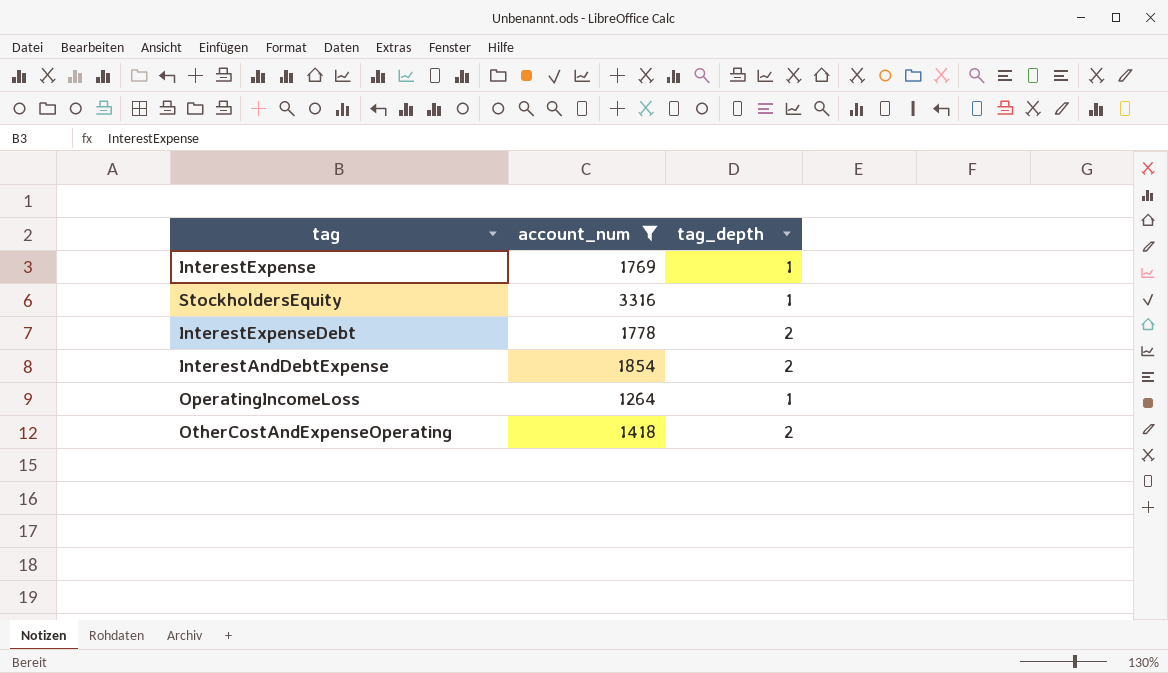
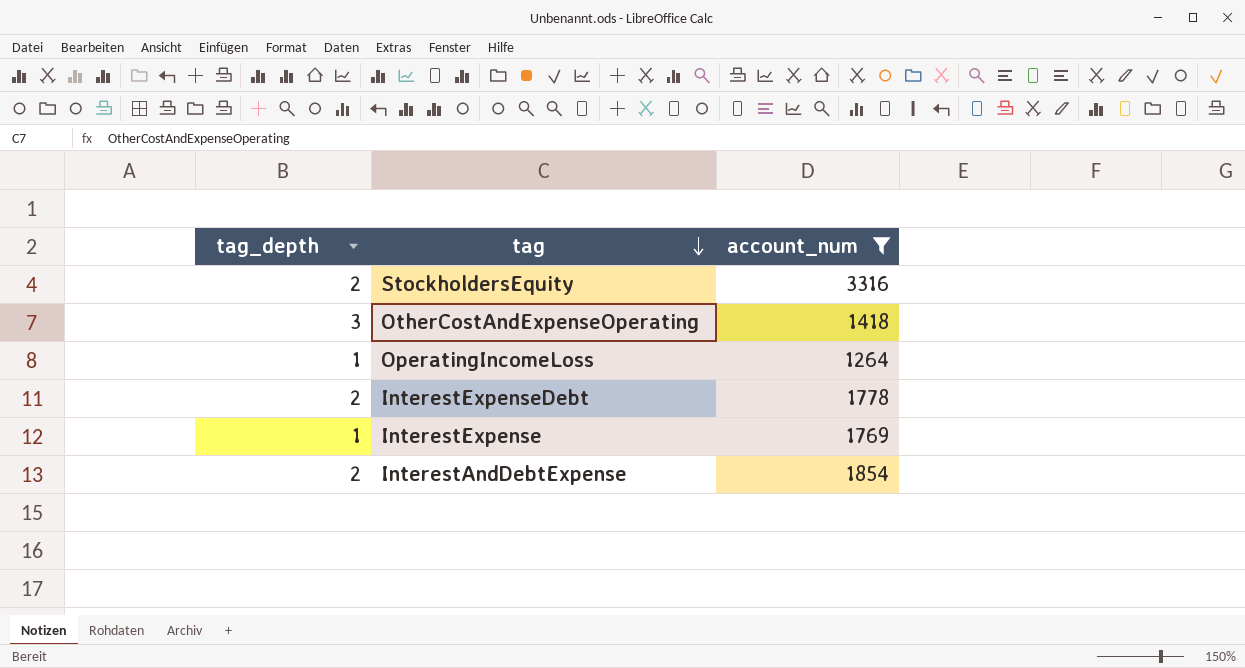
row order: none -> tag descending
column tag_depth | position: 3 -> 1
StockholdersEquity | tag_depth: 1 -> 2
OtherCostAndExpenseOperating | tag_depth: 2 -> 3

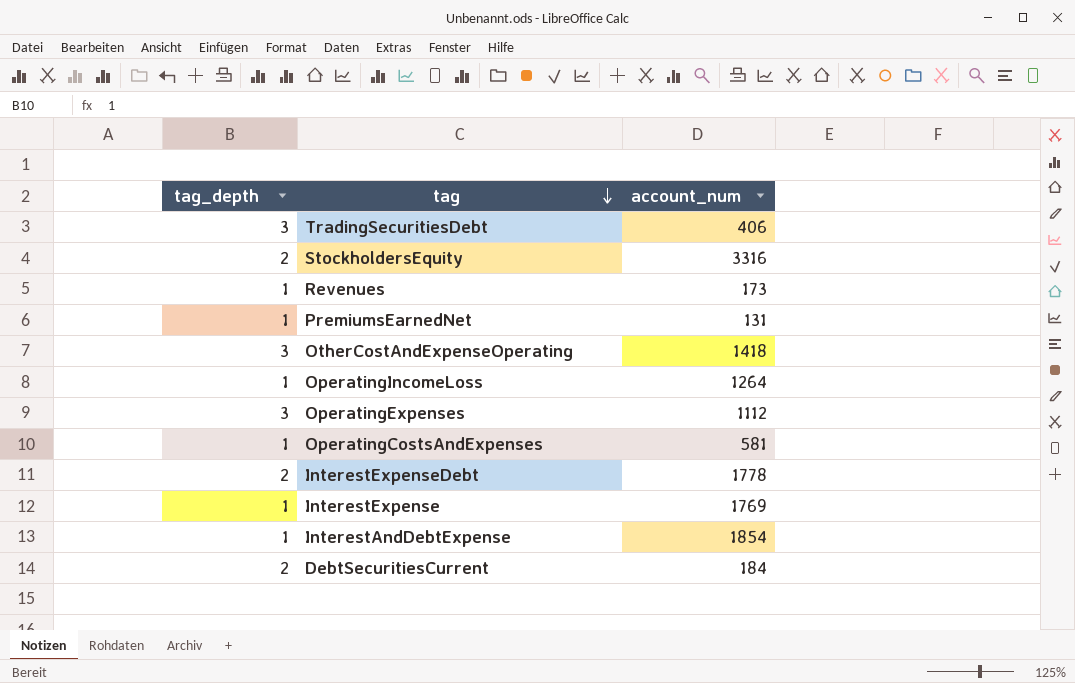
filter: account_num >= 1264 -> none
InterestAndDebtExpense | tag_depth: 2 -> 1

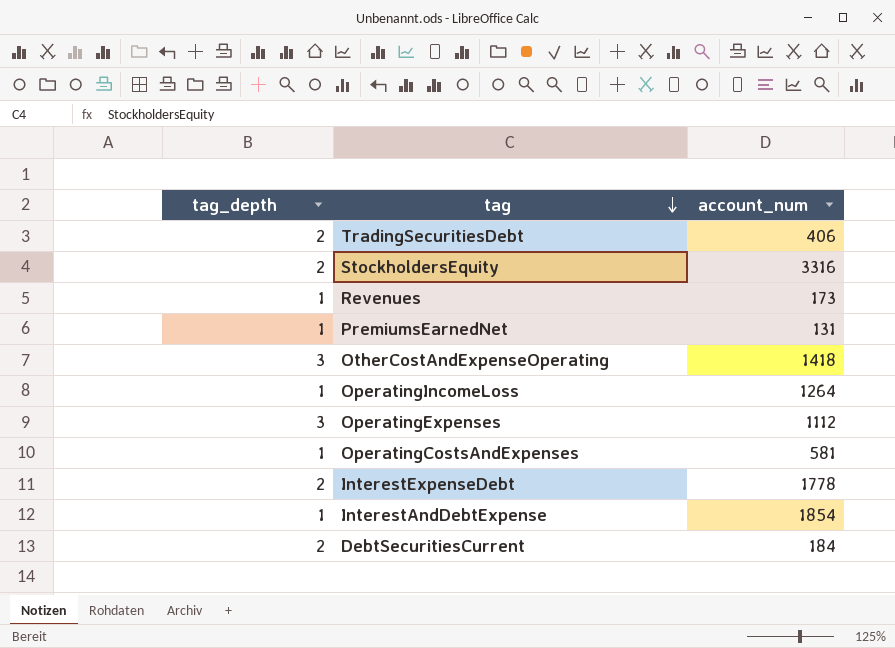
row InterestExpense: 1 | 1769 -> none
TradingSecuritiesDebt | tag_depth: 3 -> 2

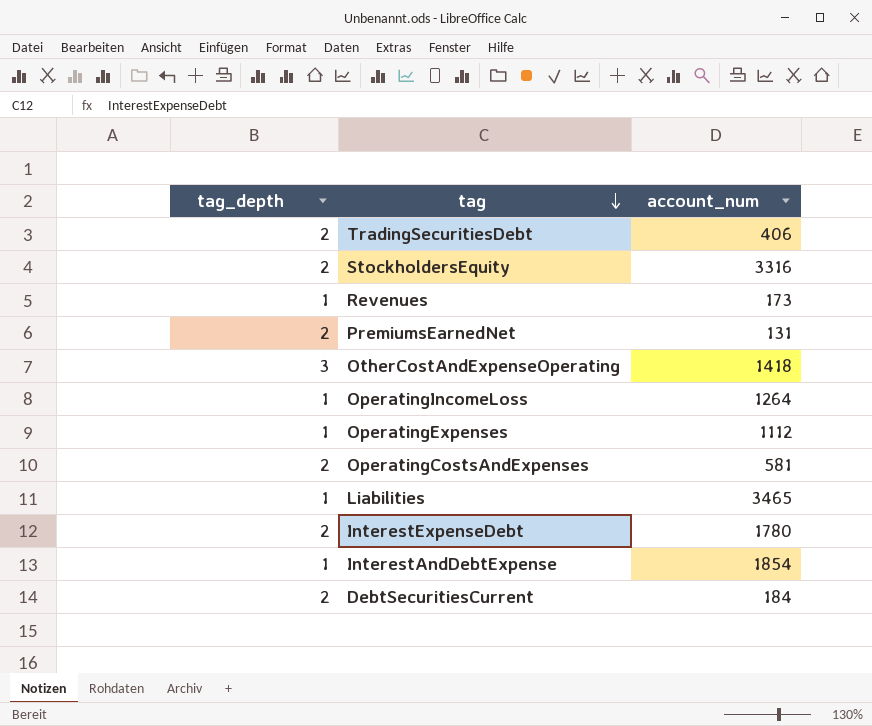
PremiumsEarnedNet | tag_depth: 1 -> 2
OperatingExpenses | tag_depth: 3 -> 1
OperatingCostsAndExpenses | tag_depth: 1 -> 2
row Liabilities: none -> 1 | 3465
InterestExpenseDebt | account_num: 1778 -> 1780

